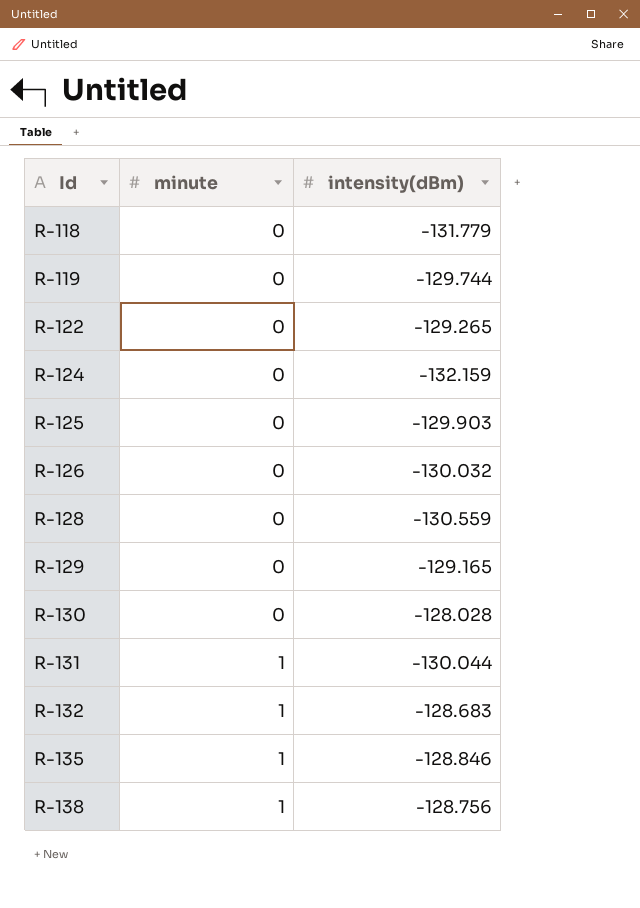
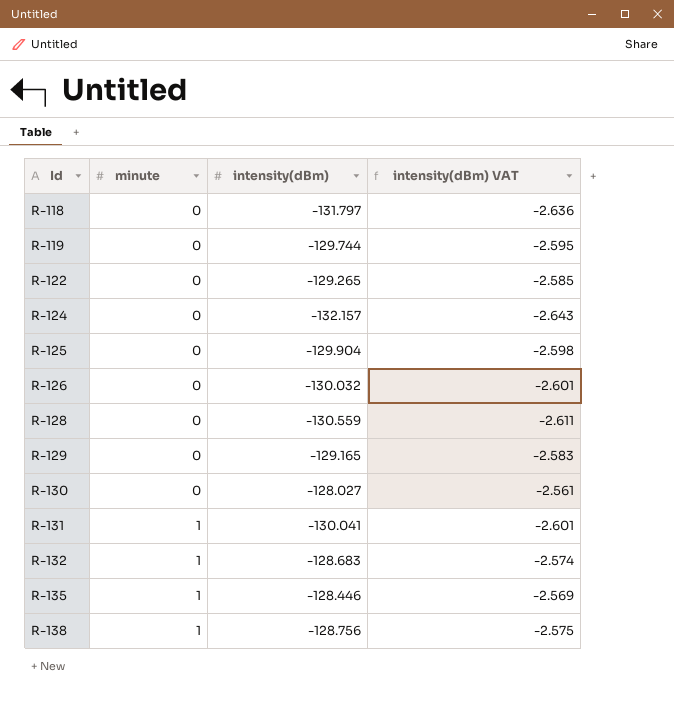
column intensity(dBm) VAT | formula: none -> [intensity(dBm)] * 0.02
R-118 | intensity(dBm): -131.779 -> -131.797
R-124 | intensity(dBm): -132.159 -> -132.157
R-125 | intensity(dBm): -129.903 -> -129.904
R-130 | intensity(dBm): -128.028 -> -128.027
R-131 | intensity(dBm): -130.044 -> -130.041
R-135 | intensity(dBm): -128.846 -> -128.446

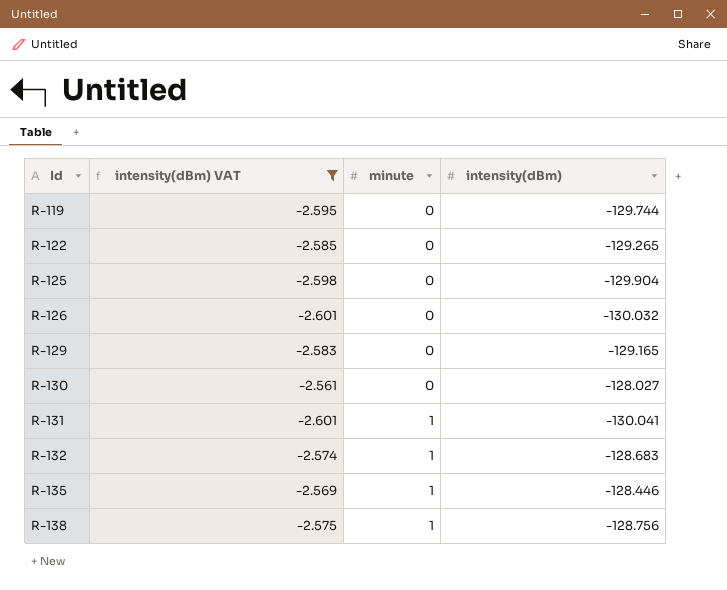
filter: none -> intensity(dBm) VAT >= -2.601
column intensity(dBm) VAT | position: 4 -> 2

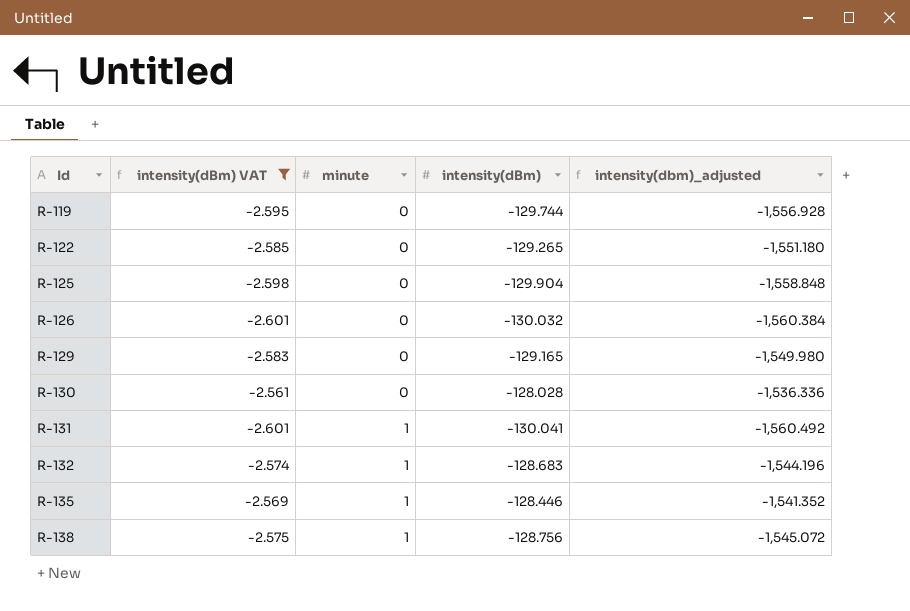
column intensity(dbm)_adjusted | formula: none -> [intensity(dBm)] * 12
R-130 | intensity(dBm): -128.027 -> -128.028

